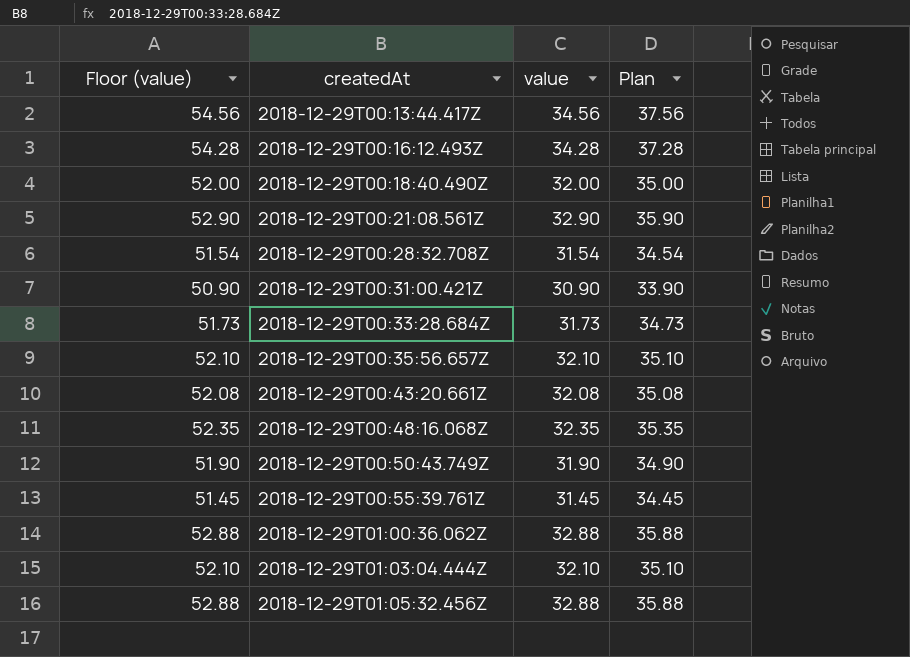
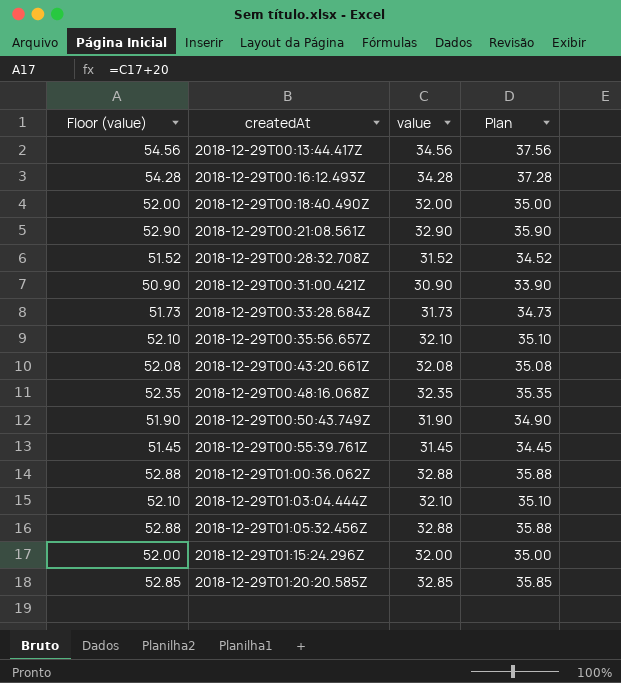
2018-12-29T00:28:32.708Z | Floor (value): 51.54 -> 51.52
2018-12-29T00:28:32.708Z | value: 31.54 -> 31.52
2018-12-29T00:28:32.708Z | Plan: 34.54 -> 34.52
row 2018-12-29T01:15:24.296Z: none -> 52.00 | 32.00 | 35.00
row 2018-12-29T01:20:20.585Z: none -> 52.85 | 32.85 | 35.85

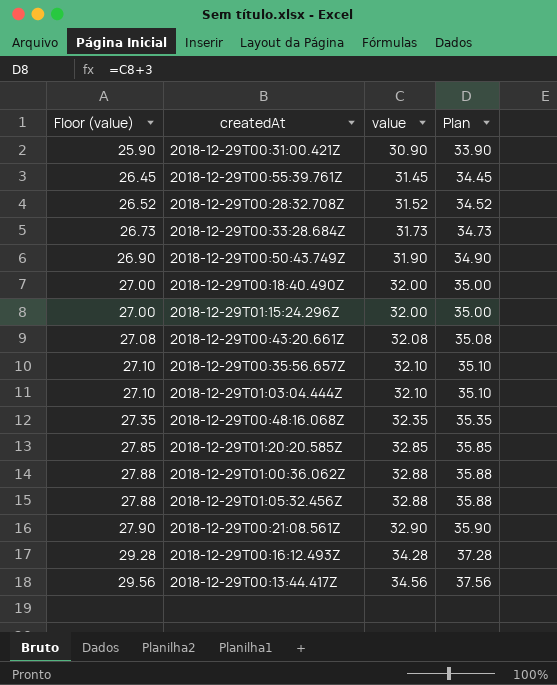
row order: createdAt ascending -> Floor (value) ascending
column Floor (value) | formula: [value] + 20 -> [value] - 5

